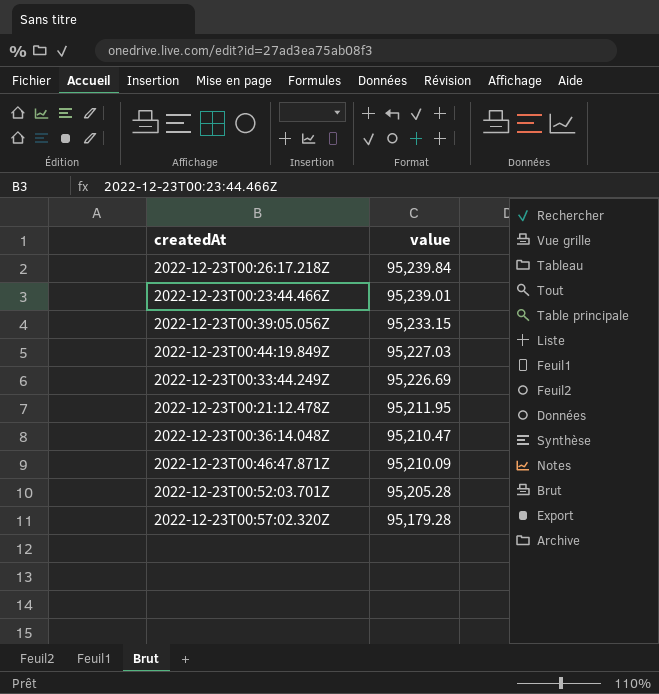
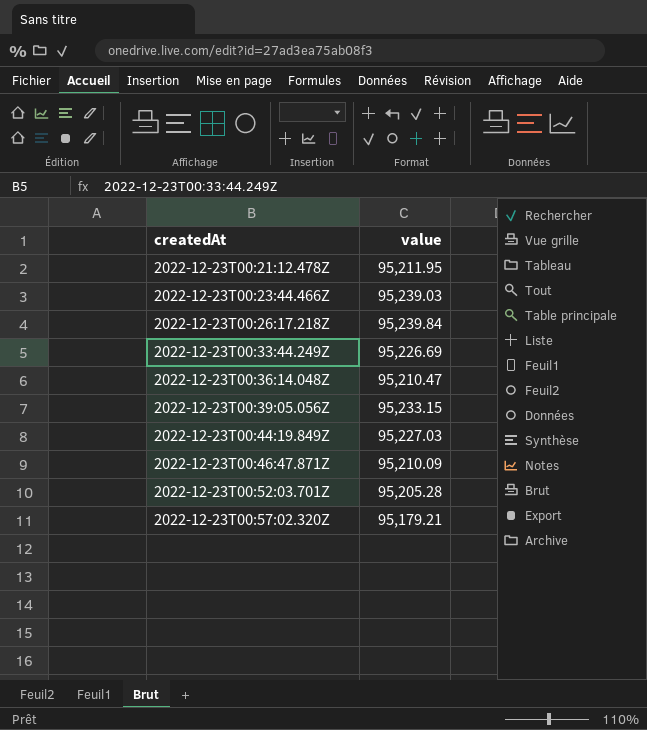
row order: value descending -> createdAt ascending
2022-12-23T00:23:44.466Z | value: 95,239.01 -> 95,239.03
2022-12-23T00:57:02.320Z | value: 95,179.28 -> 95,179.21

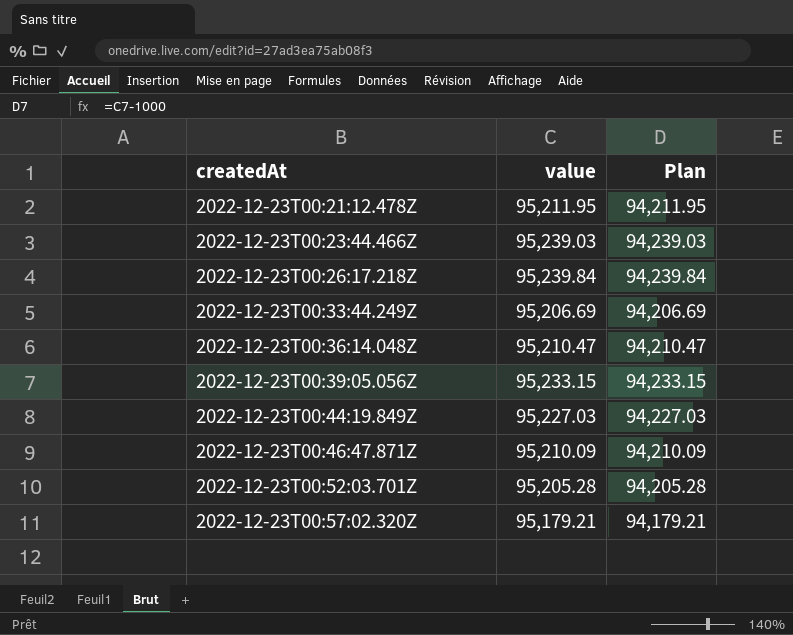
column Plan | formula: none -> [value] - 1000
2022-12-23T00:33:44.249Z | value: 95,226.69 -> 95,206.69

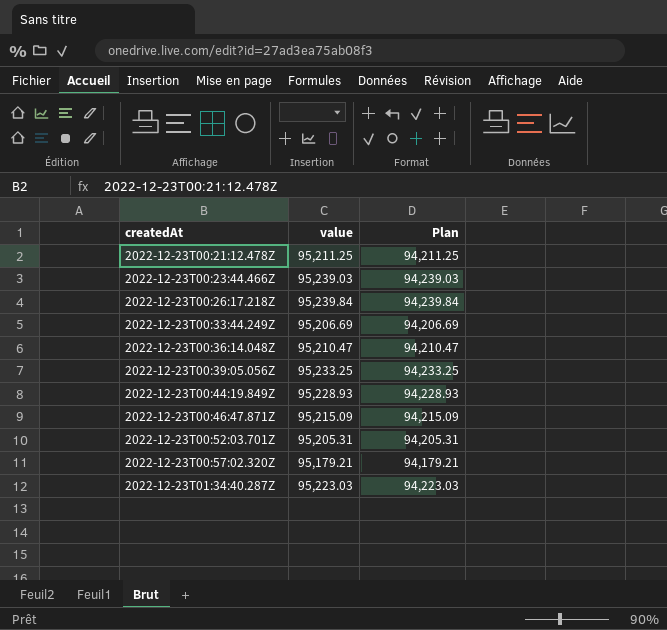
2022-12-23T00:21:12.478Z | value: 95,211.95 -> 95,211.25
2022-12-23T00:21:12.478Z | Plan: 94,211.95 -> 94,211.25
2022-12-23T00:39:05.056Z | value: 95,233.15 -> 95,233.25
2022-12-23T00:39:05.056Z | Plan: 94,233.15 -> 94,233.25
2022-12-23T00:44:19.849Z | value: 95,227.03 -> 95,228.93
2022-12-23T00:44:19.849Z | Plan: 94,227.03 -> 94,228.93
2022-12-23T00:46:47.871Z | value: 95,210.09 -> 95,215.09
2022-12-23T00:46:47.871Z | Plan: 94,210.09 -> 94,215.09
2022-12-23T00:52:03.701Z | value: 95,205.28 -> 95,205.31
2022-12-23T00:52:03.701Z | Plan: 94,205.28 -> 94,205.31
row 2022-12-23T01:34:40.287Z: none -> 95,223.03 | 94,223.03

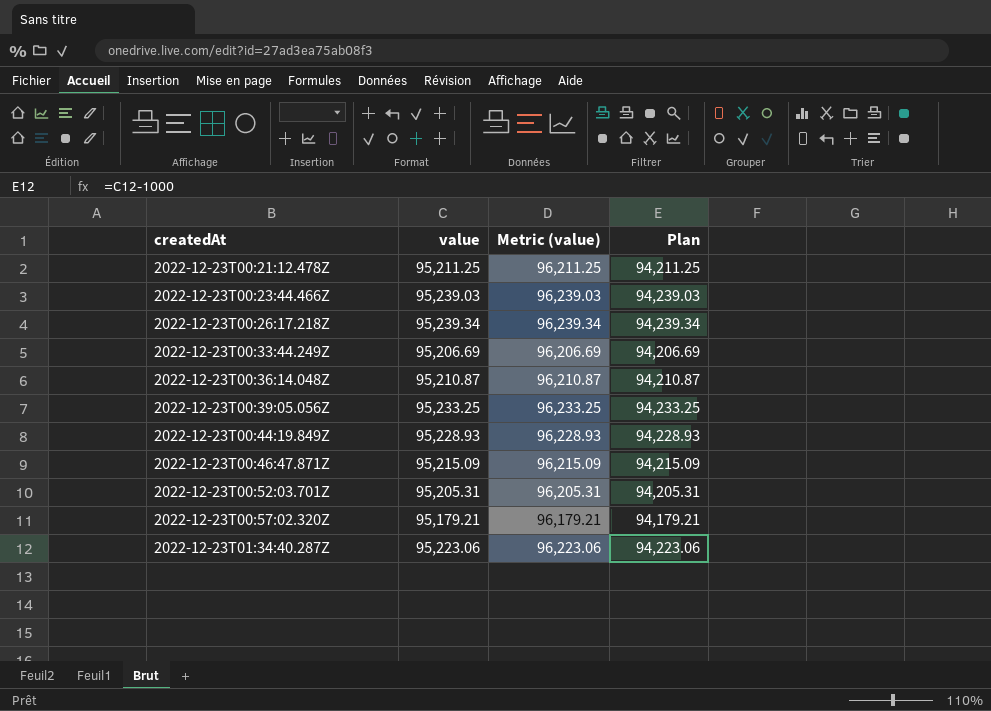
column Metric (value) | formula: none -> [value] + 1000
2022-12-23T00:26:17.218Z | value: 95,239.84 -> 95,239.34
2022-12-23T00:26:17.218Z | Plan: 94,239.84 -> 94,239.34
2022-12-23T00:36:14.048Z | value: 95,210.47 -> 95,210.87
2022-12-23T00:36:14.048Z | Plan: 94,210.47 -> 94,210.87
2022-12-23T01:34:40.287Z | value: 95,223.03 -> 95,223.06
2022-12-23T01:34:40.287Z | Plan: 94,223.03 -> 94,223.06

